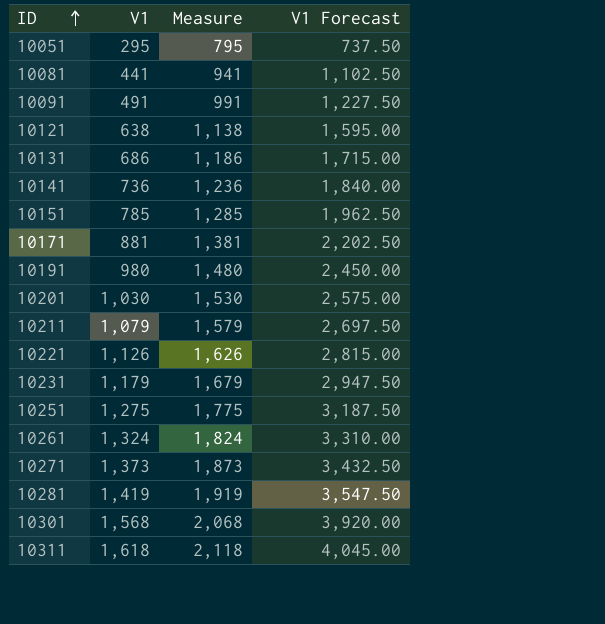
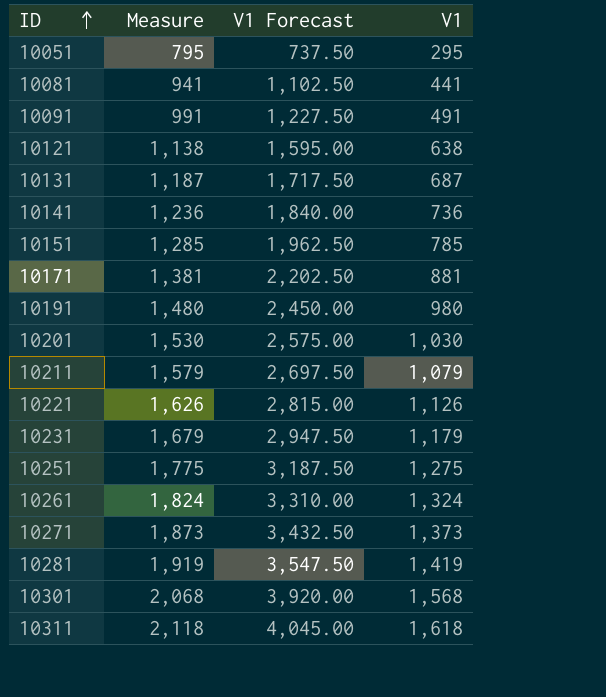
column V1 | position: 2 -> 4
10131 | Measure: 1,186 -> 1,187
10131 | V1 Forecast: 1,715.00 -> 1,717.50
10131 | V1: 686 -> 687

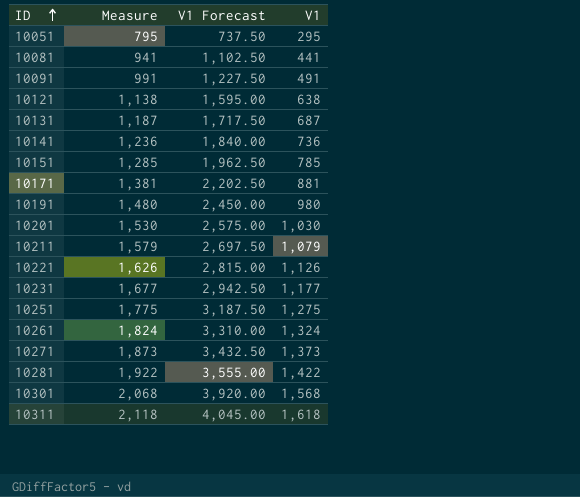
10231 | Measure: 1,679 -> 1,677
10231 | V1 Forecast: 2,947.50 -> 2,942.50
10231 | V1: 1,179 -> 1,177
10281 | Measure: 1,919 -> 1,922
10281 | V1 Forecast: 3,547.50 -> 3,555.00
10281 | V1: 1,419 -> 1,422

